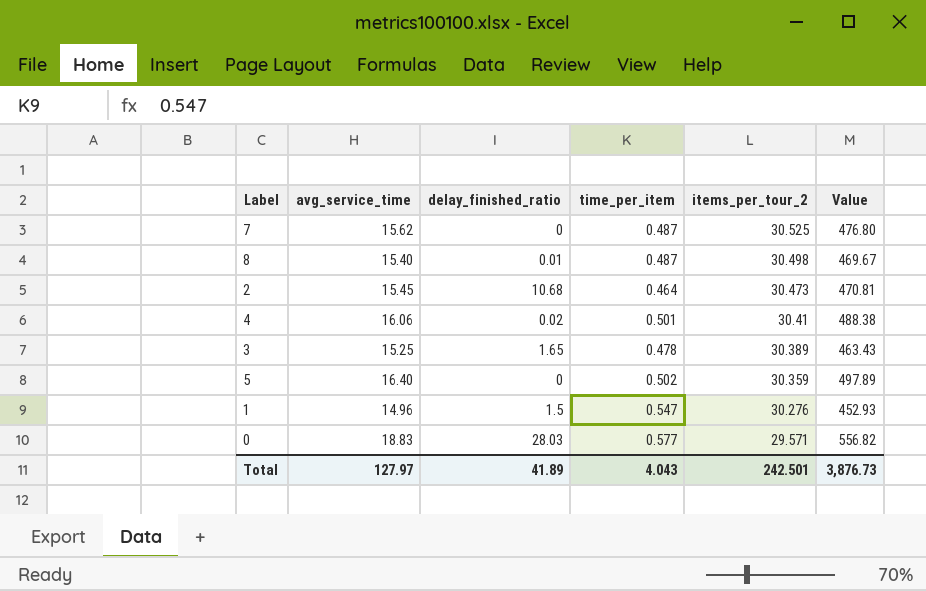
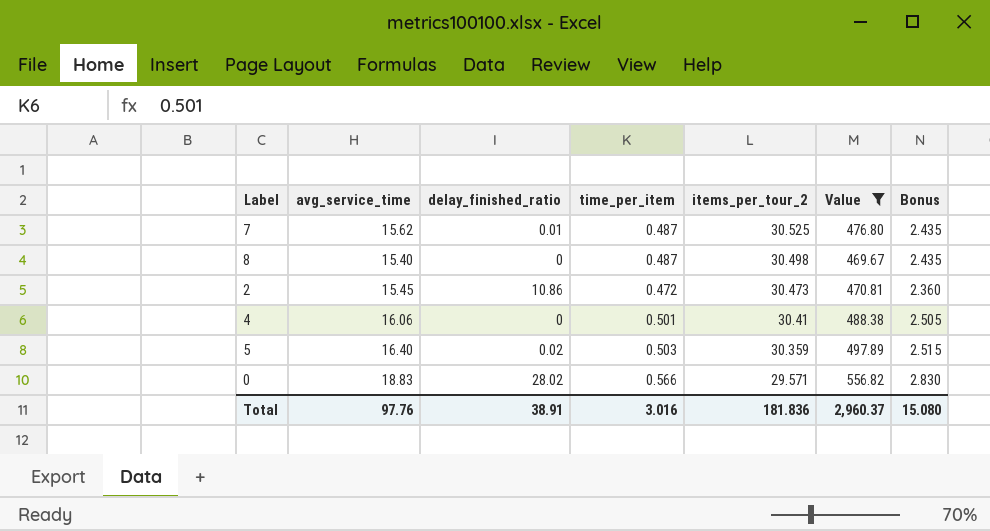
filter: none -> Value >= 469.67
column Bonus | formula: none -> [time_per_item] * 5
7 | delay_finished_ratio: 0 -> 0.01
8 | delay_finished_ratio: 0.01 -> 0
2 | delay_finished_ratio: 10.68 -> 10.86
2 | time_per_item: 0.464 -> 0.472
4 | delay_finished_ratio: 0.02 -> 0
5 | delay_finished_ratio: 0 -> 0.02
5 | time_per_item: 0.502 -> 0.503
0 | delay_finished_ratio: 28.03 -> 28.02
0 | time_per_item: 0.577 -> 0.566
Total | avg_service_time: 127.97 -> 97.76
Total | delay_finished_ratio: 41.89 -> 38.91
Total | time_per_item: 4.043 -> 3.016
Total | items_per_tour_2: 242.501 -> 181.836
Total | Value: 3,876.73 -> 2,960.37

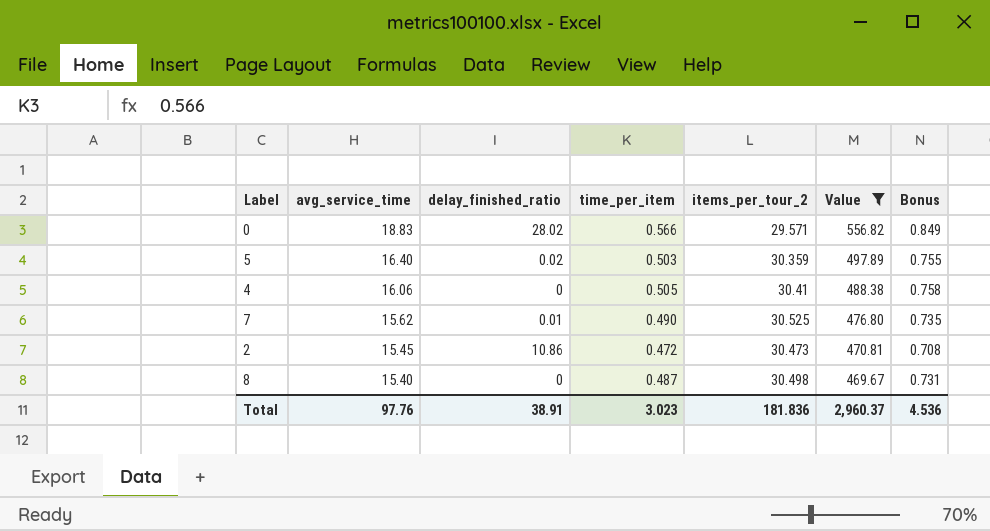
row order: items_per_tour_2 descending -> avg_service_time descending
column Bonus | formula: [time_per_item] * 5 -> [time_per_item] * 1.5
4 | time_per_item: 0.501 -> 0.505
7 | time_per_item: 0.487 -> 0.490
Total | time_per_item: 3.016 -> 3.023
Total | Bonus: 15.080 -> 4.536

